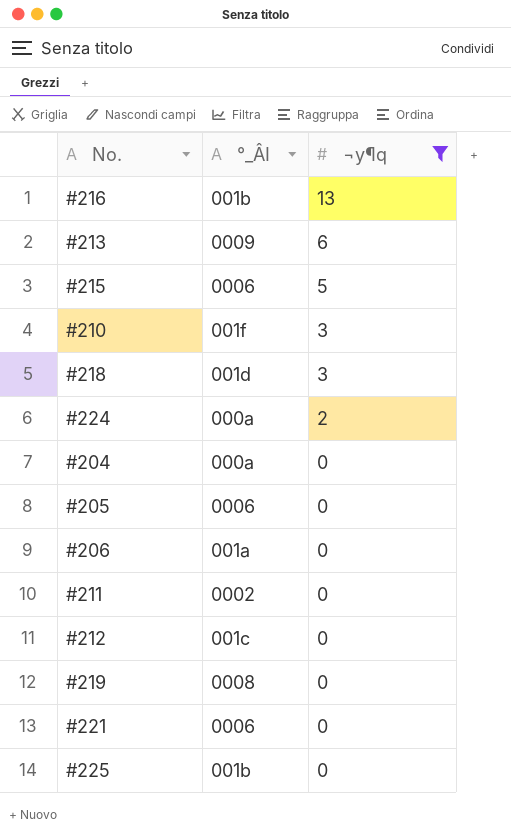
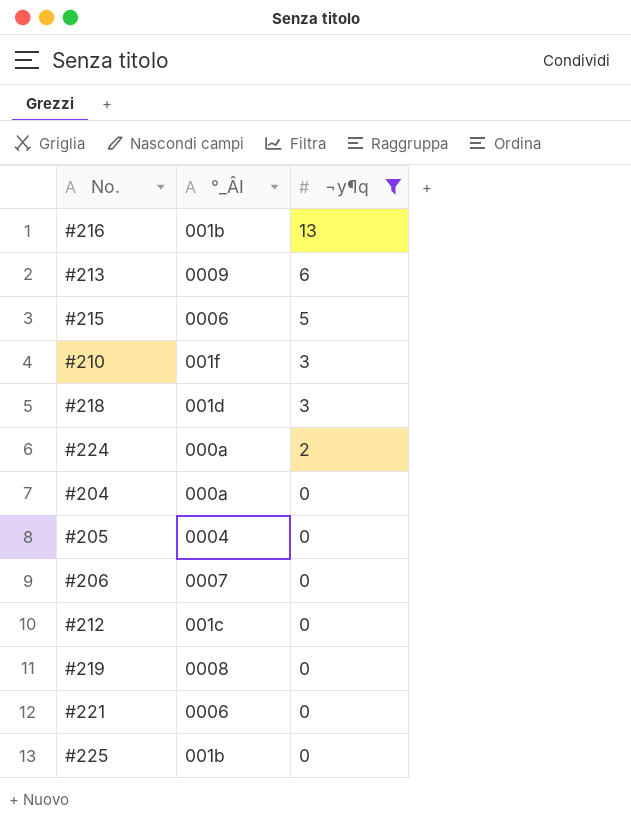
row #211: 0002 | 0 -> none
#205 | °_ÂI: 0006 -> 0004
#206 | °_ÂI: 001a -> 0007

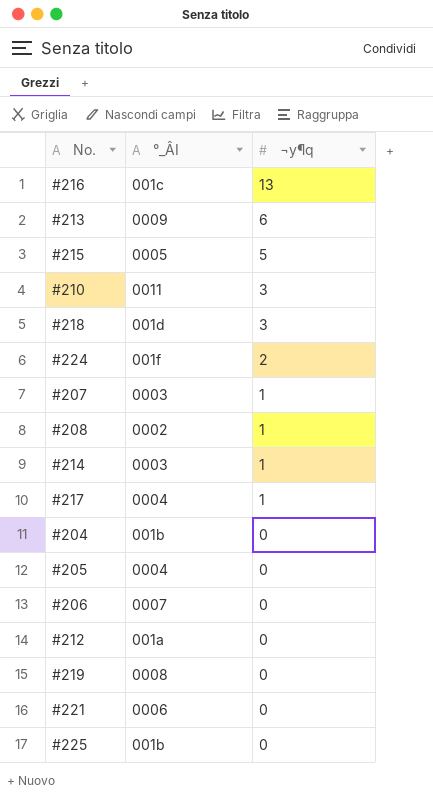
filter: ¬y¶q != 1 -> none
#216 | °_ÂI: 001b -> 001c
#215 | °_ÂI: 0006 -> 0005
#210 | °_ÂI: 001f -> 0011
#224 | °_ÂI: 000a -> 001f
#204 | °_ÂI: 000a -> 001b
#212 | °_ÂI: 001c -> 001a

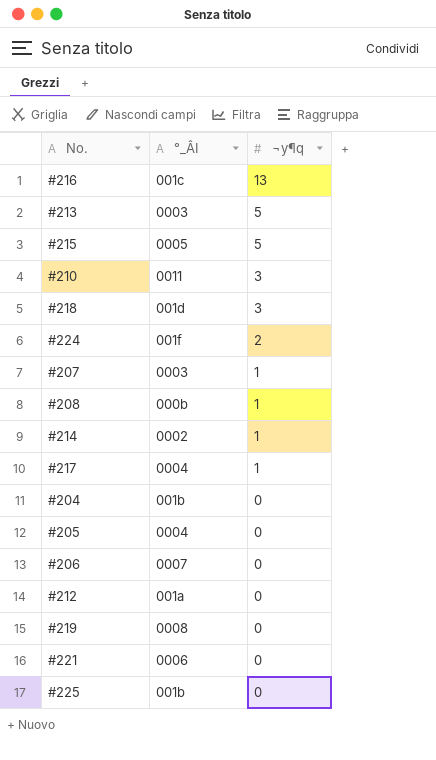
#213 | °_ÂI: 0009 -> 0003
#213 | ¬y¶q: 6 -> 5
#208 | °_ÂI: 0002 -> 000b
#214 | °_ÂI: 0003 -> 0002

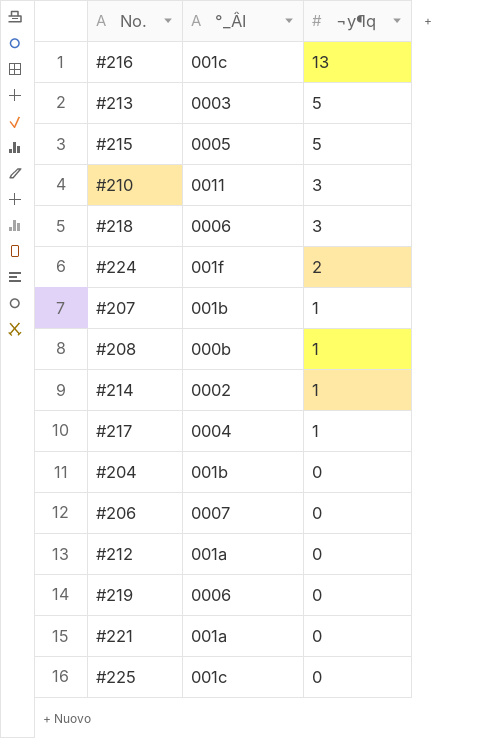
row #205: 0004 | 0 -> none
#218 | °_ÂI: 001d -> 0006
#207 | °_ÂI: 0003 -> 001b
#219 | °_ÂI: 0008 -> 0006
#221 | °_ÂI: 0006 -> 001a
#225 | °_ÂI: 001b -> 001c

